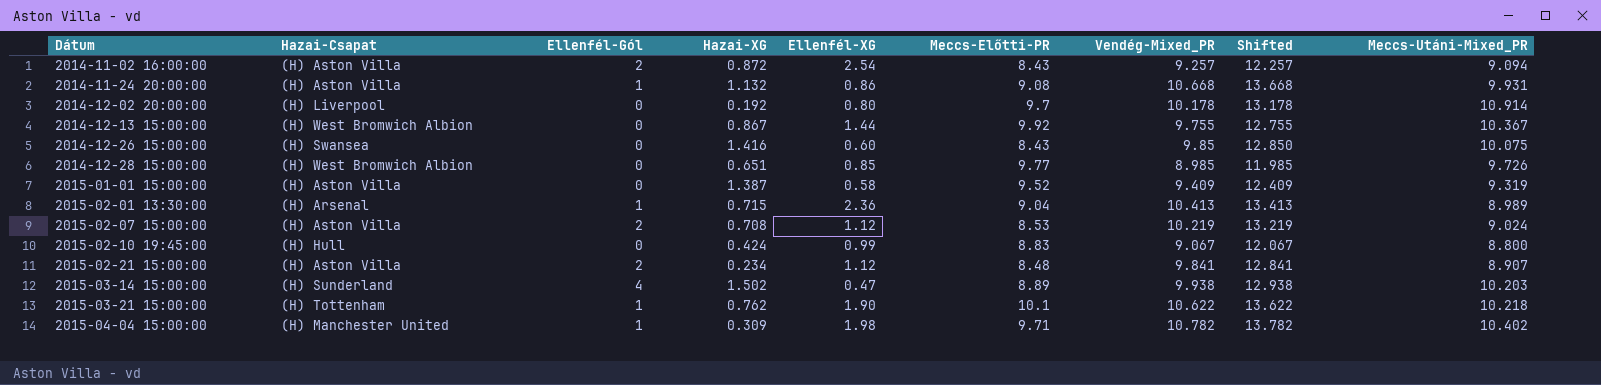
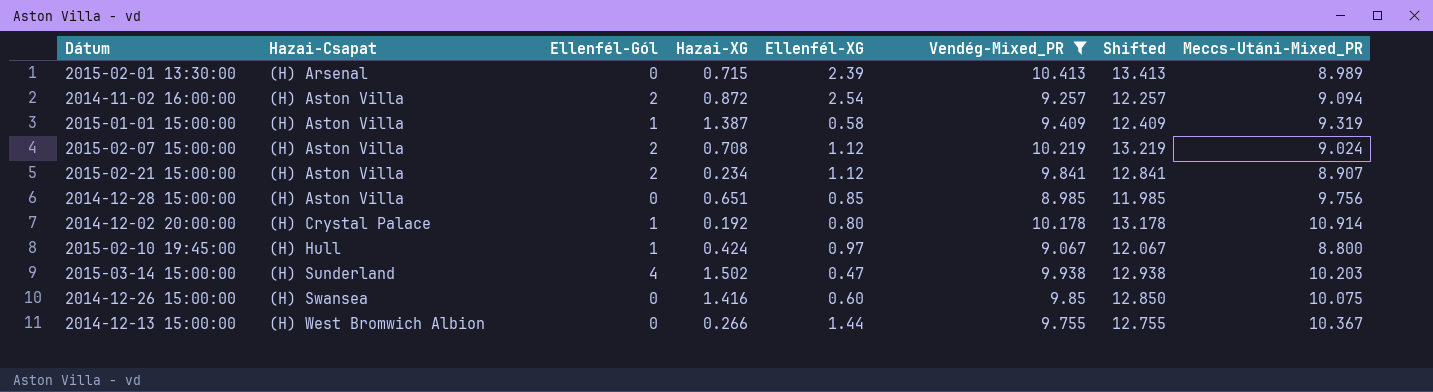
filter: none -> Vendég-Mixed_PR <= 10.413
row order: Dátum ascending -> Hazai-Csapat ascending
column Meccs-Előtti-PR | position: 6 -> none
2015-02-01 13:30:00 | Ellenfél-Gól: 1 -> 0
2015-02-01 13:30:00 | Ellenfél-XG: 2.36 -> 2.39
2015-01-01 15:00:00 | Ellenfél-Gól: 0 -> 1
2014-12-28 15:00:00 | Hazai-Csapat: (H) West Bromwich Albion -> (H) Aston Villa
2014-12-28 15:00:00 | Meccs-Utáni-Mixed_PR: 9.726 -> 9.756
2014-12-02 20:00:00 | Hazai-Csapat: (H) Liverpool -> (H) Crystal Palace
2014-12-02 20:00:00 | Ellenfél-Gól: 0 -> 1
2015-02-10 19:45:00 | Ellenfél-Gól: 0 -> 1
2015-02-10 19:45:00 | Ellenfél-XG: 0.99 -> 0.97
2014-12-13 15:00:00 | Hazai-XG: 0.867 -> 0.266

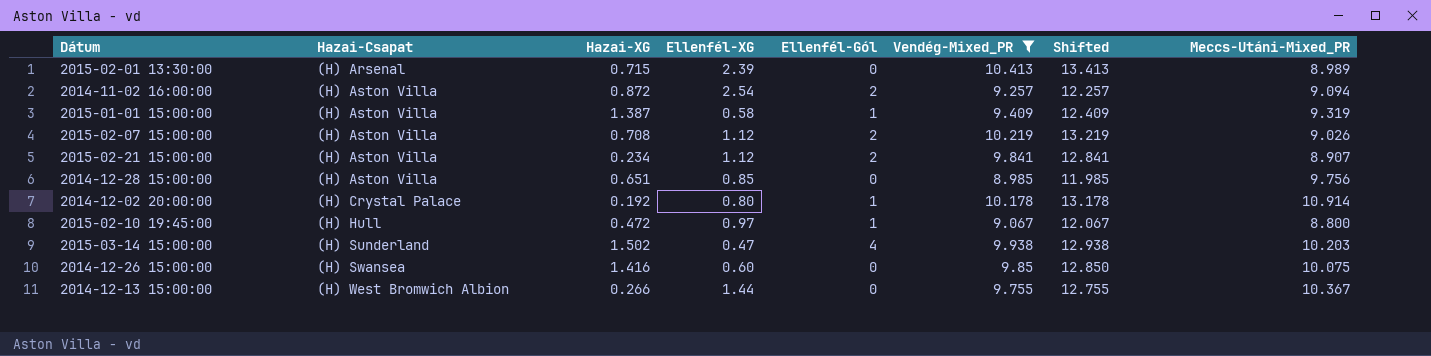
column Ellenfél-Gól | position: 3 -> 5
2015-02-07 15:00:00 | Meccs-Utáni-Mixed_PR: 9.024 -> 9.026
2015-02-10 19:45:00 | Hazai-XG: 0.424 -> 0.472

